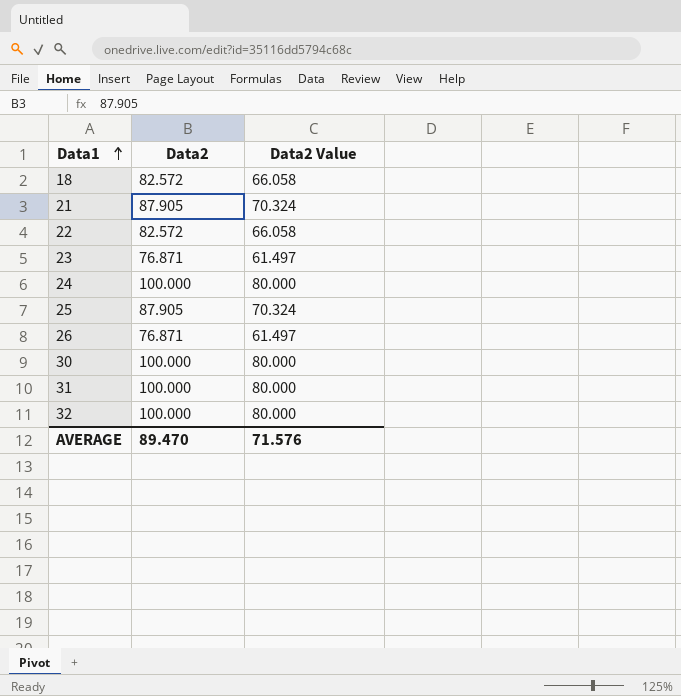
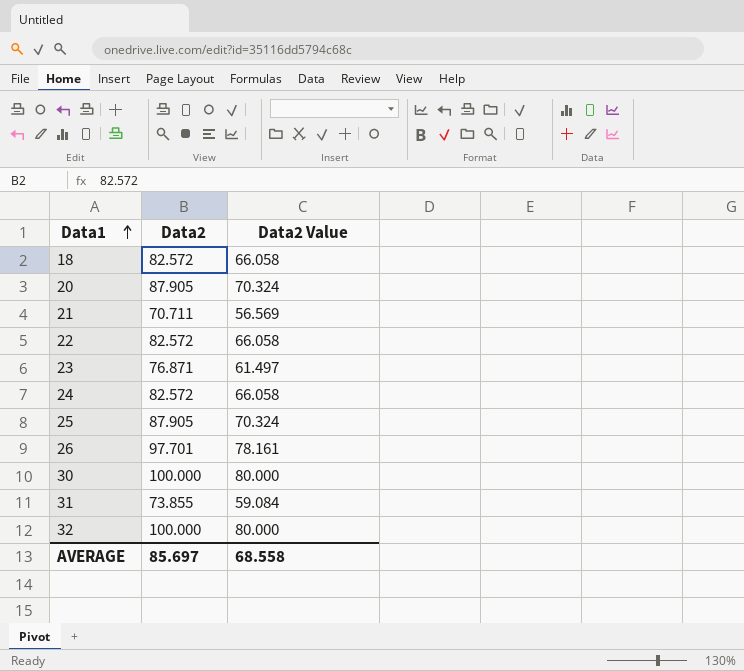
row 20: none -> 87.905 | 70.324
21 | Data2: 87.905 -> 70.711
21 | Data2 Value: 70.324 -> 56.569
24 | Data2: 100.000 -> 82.572
24 | Data2 Value: 80.000 -> 66.058
26 | Data2: 76.871 -> 97.701
26 | Data2 Value: 61.497 -> 78.161
31 | Data2: 100.000 -> 73.855
31 | Data2 Value: 80.000 -> 59.084
AVERAGE | Data2: 89.470 -> 85.697
AVERAGE | Data2 Value: 71.576 -> 68.558

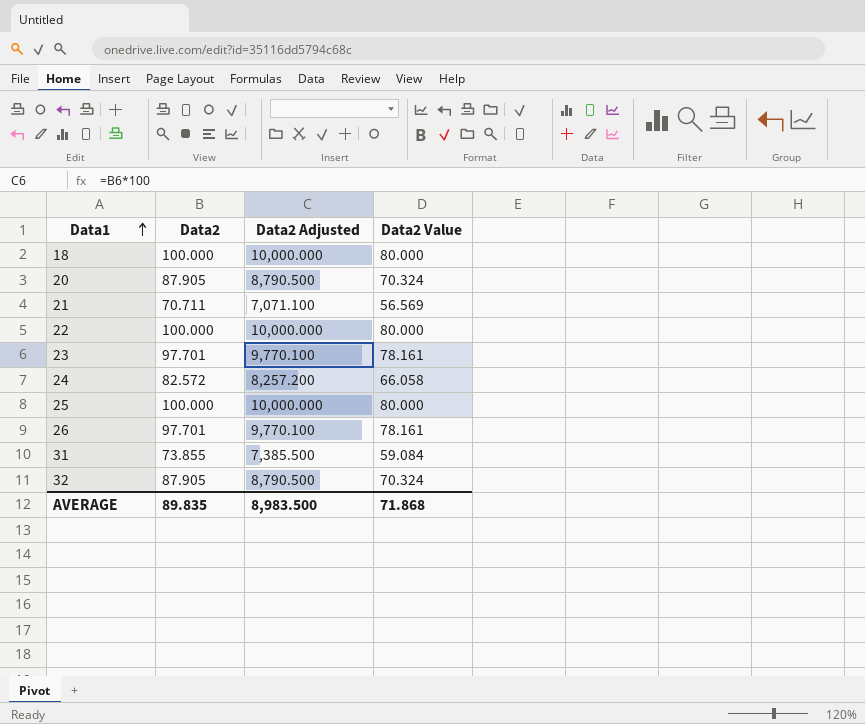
column Data2 Adjusted | formula: none -> [Data2] * 100
row 30: 100.000 | 80.000 -> none
18 | Data2: 82.572 -> 100.000
18 | Data2 Value: 66.058 -> 80.000
22 | Data2: 82.572 -> 100.000
22 | Data2 Value: 66.058 -> 80.000
23 | Data2: 76.871 -> 97.701
23 | Data2 Value: 61.497 -> 78.161
25 | Data2: 87.905 -> 100.000
25 | Data2 Value: 70.324 -> 80.000
32 | Data2: 100.000 -> 87.905
32 | Data2 Value: 80.000 -> 70.324
AVERAGE | Data2: 85.697 -> 89.835
AVERAGE | Data2 Value: 68.558 -> 71.868

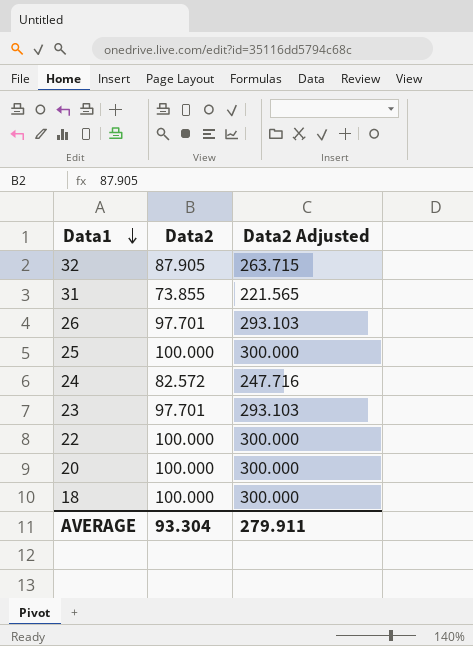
row order: Data1 ascending -> Data1 descending
column Data2 Value | formula: [Data2] * 0.8 -> none
column Data2 Adjusted | formula: [Data2] * 100 -> [Data2] * 3
row 21: 70.711 | 7,071.100 | 56.569 -> none
20 | Data2: 87.905 -> 100.000
AVERAGE | Data2: 89.835 -> 93.304
AVERAGE | Data2 Adjusted: 8,983.500 -> 279.911

